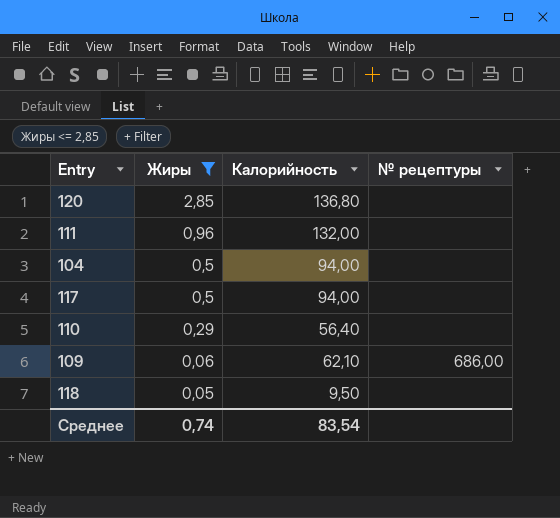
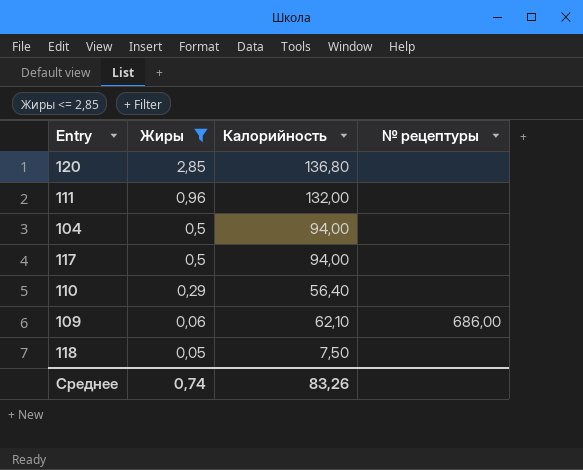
118 | Калорийность: 9,50 -> 7,50
Среднее | Калорийность: 83,54 -> 83,26

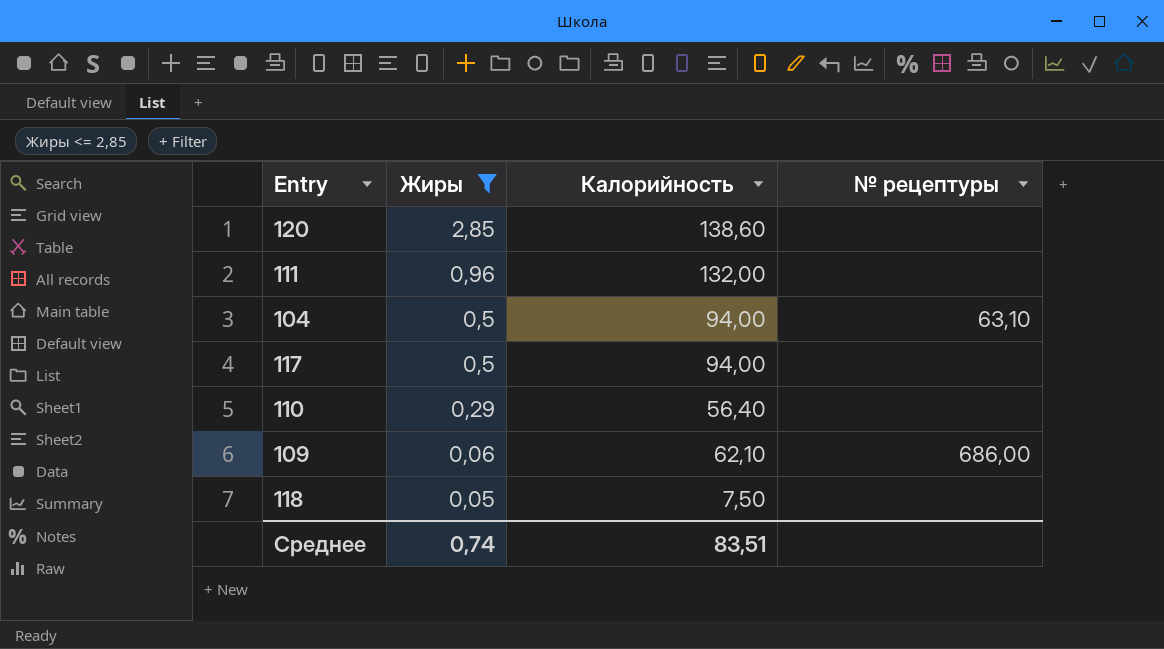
120 | Калорийность: 136,80 -> 138,60
104 | № рецептуры: none -> 63,10
Среднее | Калорийность: 83,26 -> 83,51

